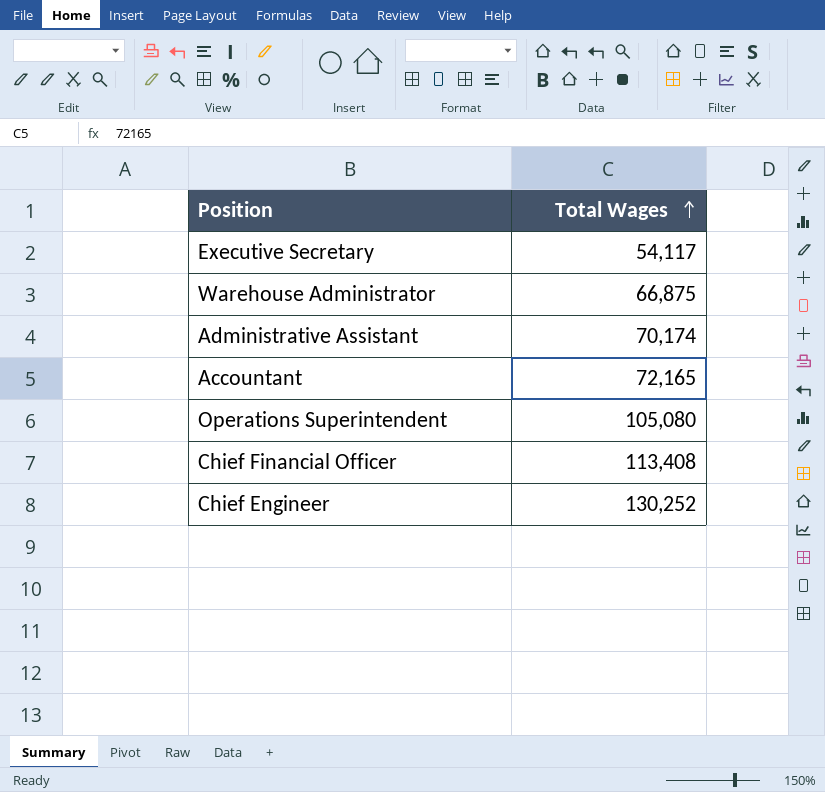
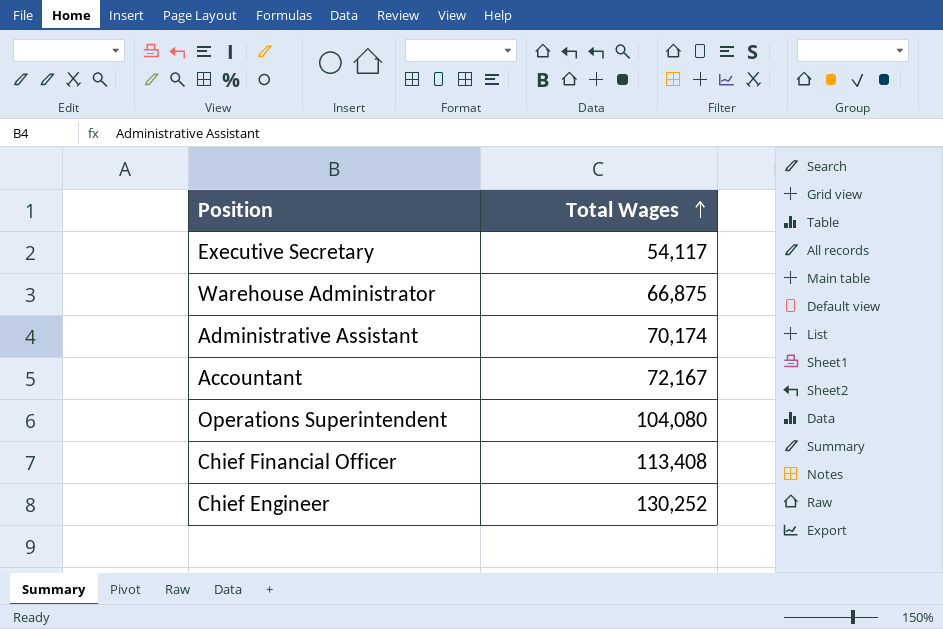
Accountant | Total Wages: 72,165 -> 72,167
Operations Superintendent | Total Wages: 105,080 -> 104,080

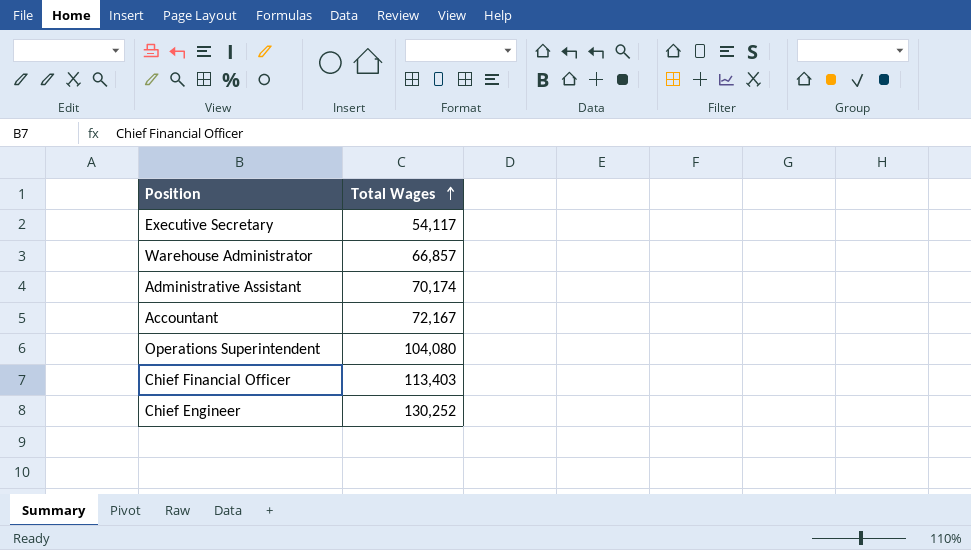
Warehouse Administrator | Total Wages: 66,875 -> 66,857
Chief Financial Officer | Total Wages: 113,408 -> 113,403

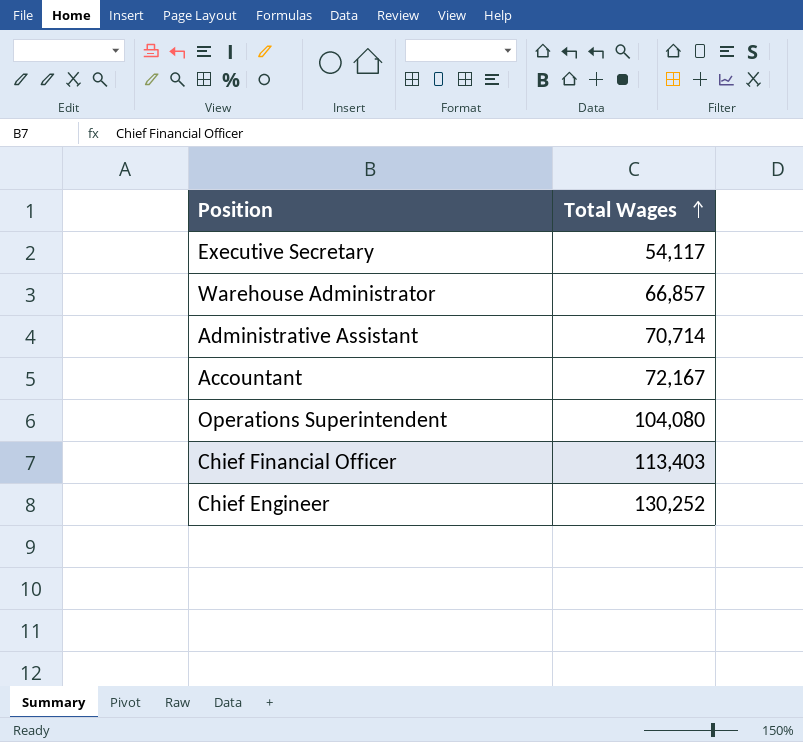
Administrative Assistant | Total Wages: 70,174 -> 70,714

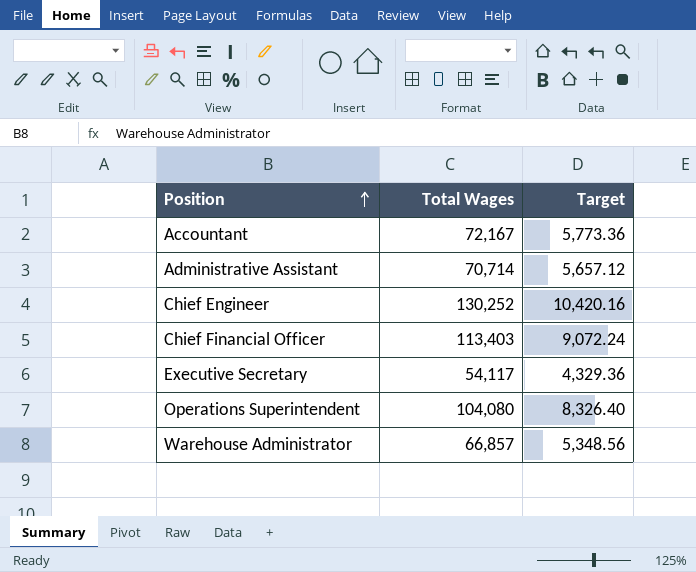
row order: Total Wages ascending -> Position ascending
column Target | formula: none -> [Total Wages] * 0.08

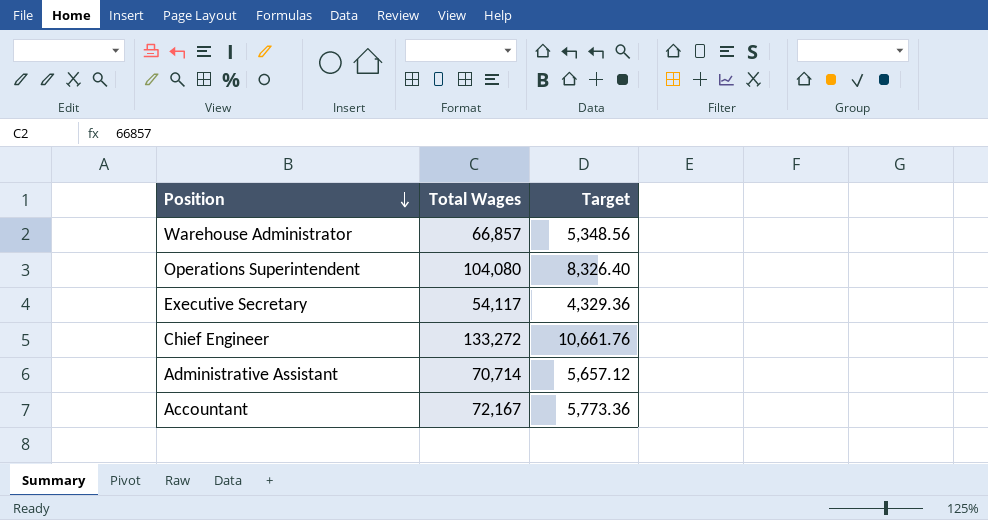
row order: Position ascending -> Position descending
row Chief Financial Officer: 113,403 | 9,072.24 -> none
Chief Engineer | Total Wages: 130,252 -> 133,272
Chief Engineer | Target: 10,420.16 -> 10,661.76

